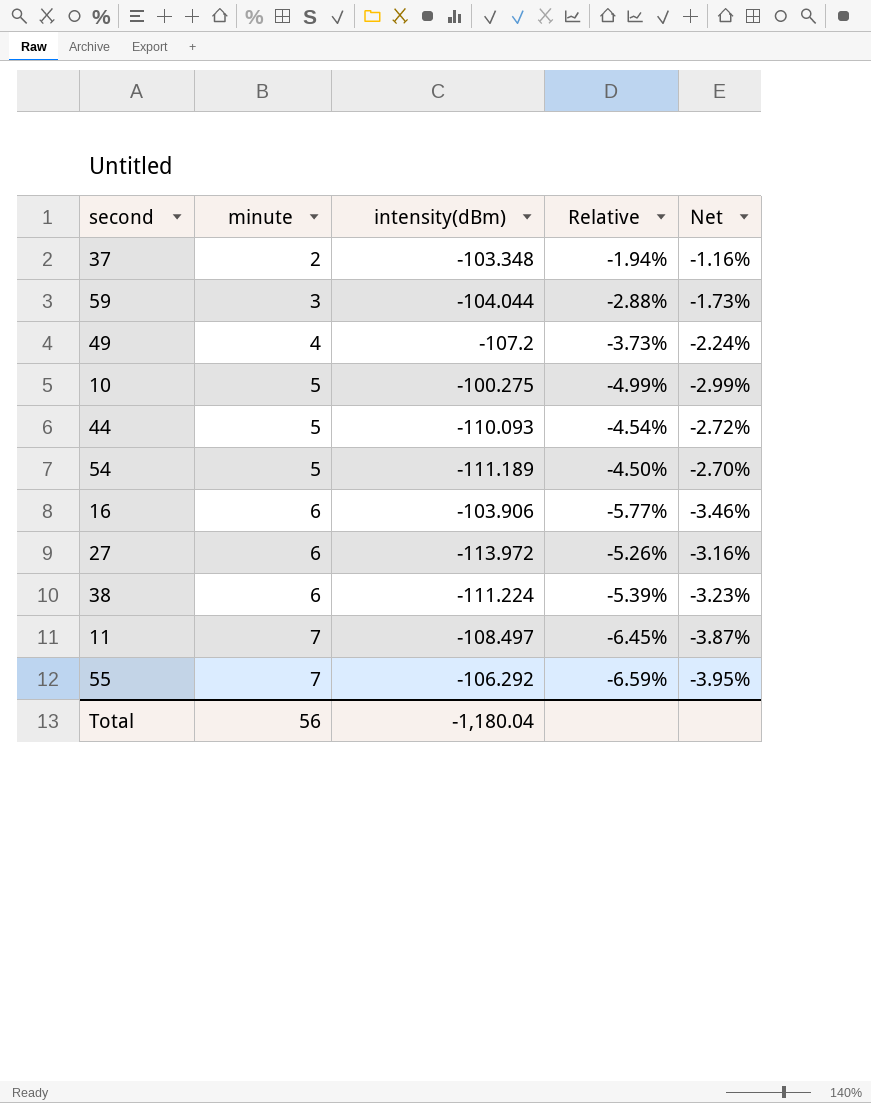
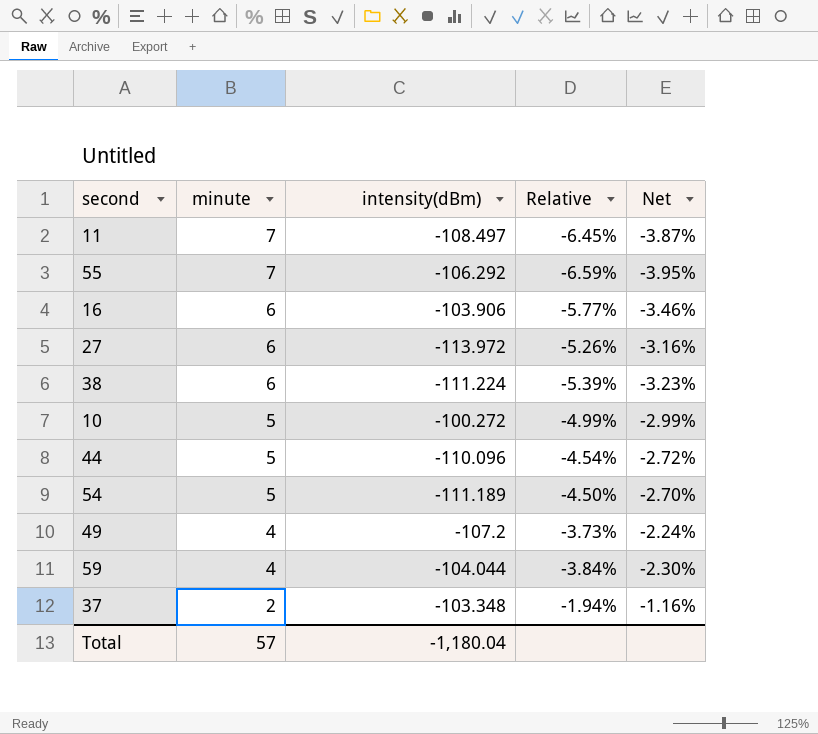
row order: minute ascending -> minute descending
10 | intensity(dBm): -100.275 -> -100.272
44 | intensity(dBm): -110.093 -> -110.096
59 | minute: 3 -> 4
59 | Relative: -2.88% -> -3.84%
59 | Net: -1.73% -> -2.30%
Total | minute: 56 -> 57

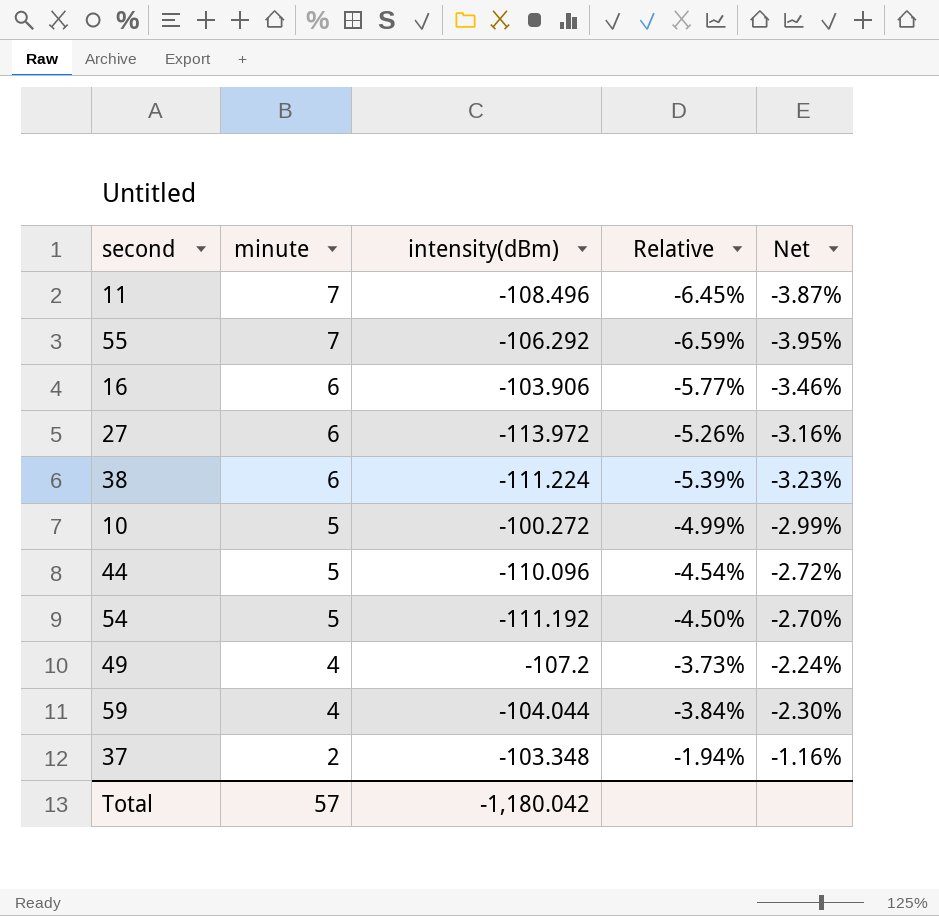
11 | intensity(dBm): -108.497 -> -108.496
54 | intensity(dBm): -111.189 -> -111.192
Total | intensity(dBm): -1,180.04 -> -1,180.042

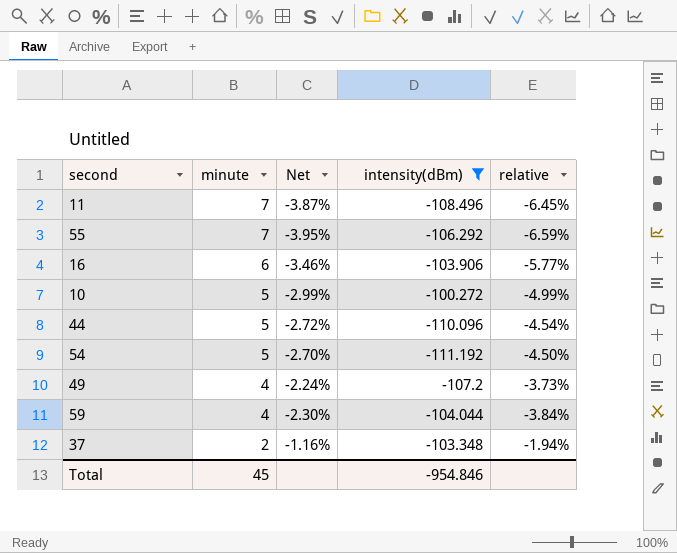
filter: none -> intensity(dBm) >= -111.192
column Net | position: 5 -> 3
column name: Relative -> relative
Total | minute: 57 -> 45
Total | intensity(dBm): -1,180.042 -> -954.846

